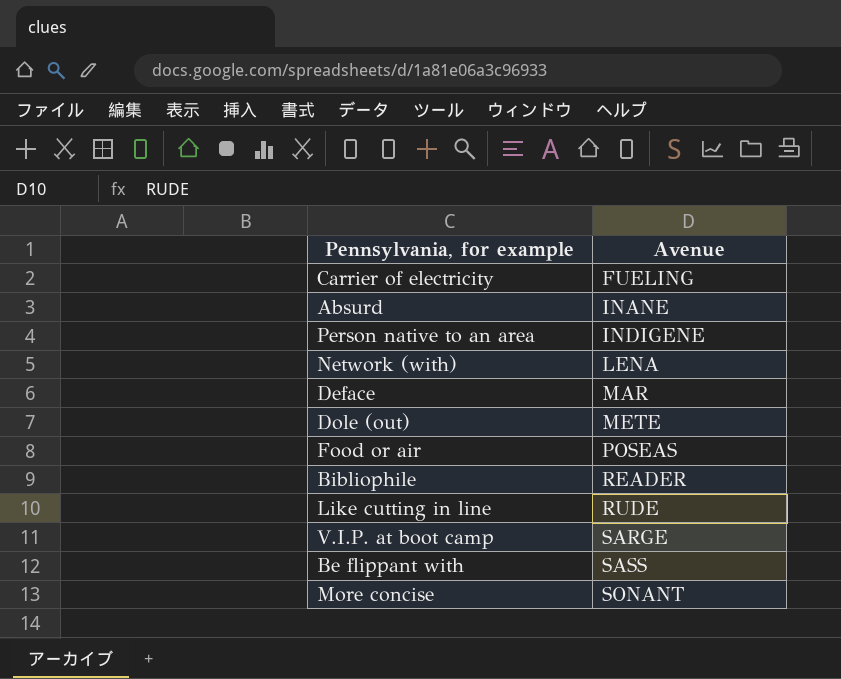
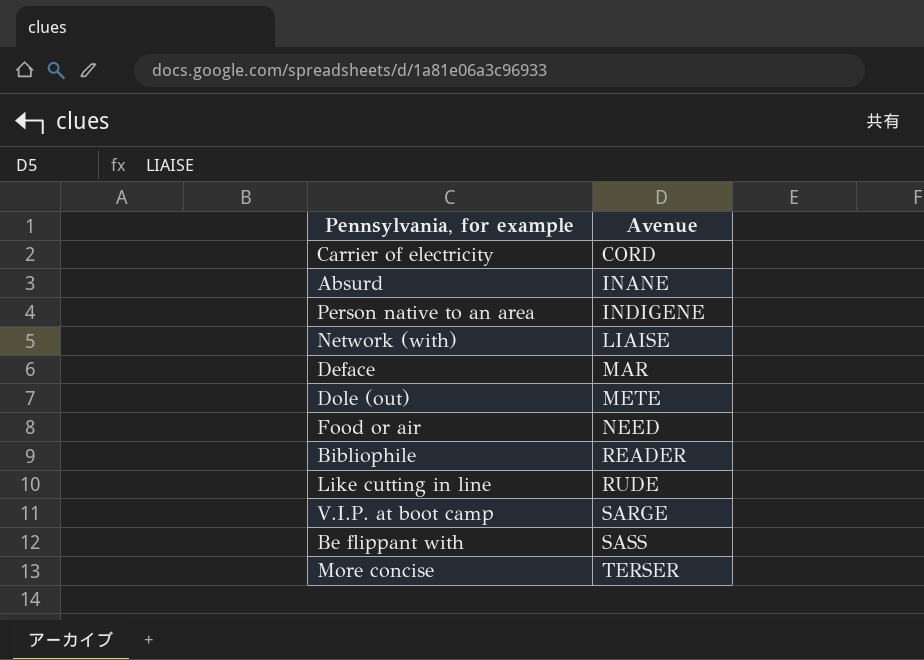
Carrier of electricity | Avenue: FUELING -> CORD
Network (with) | Avenue: LENA -> LIAISE
Food or air | Avenue: POSEAS -> NEED
More concise | Avenue: SONANT -> TERSER

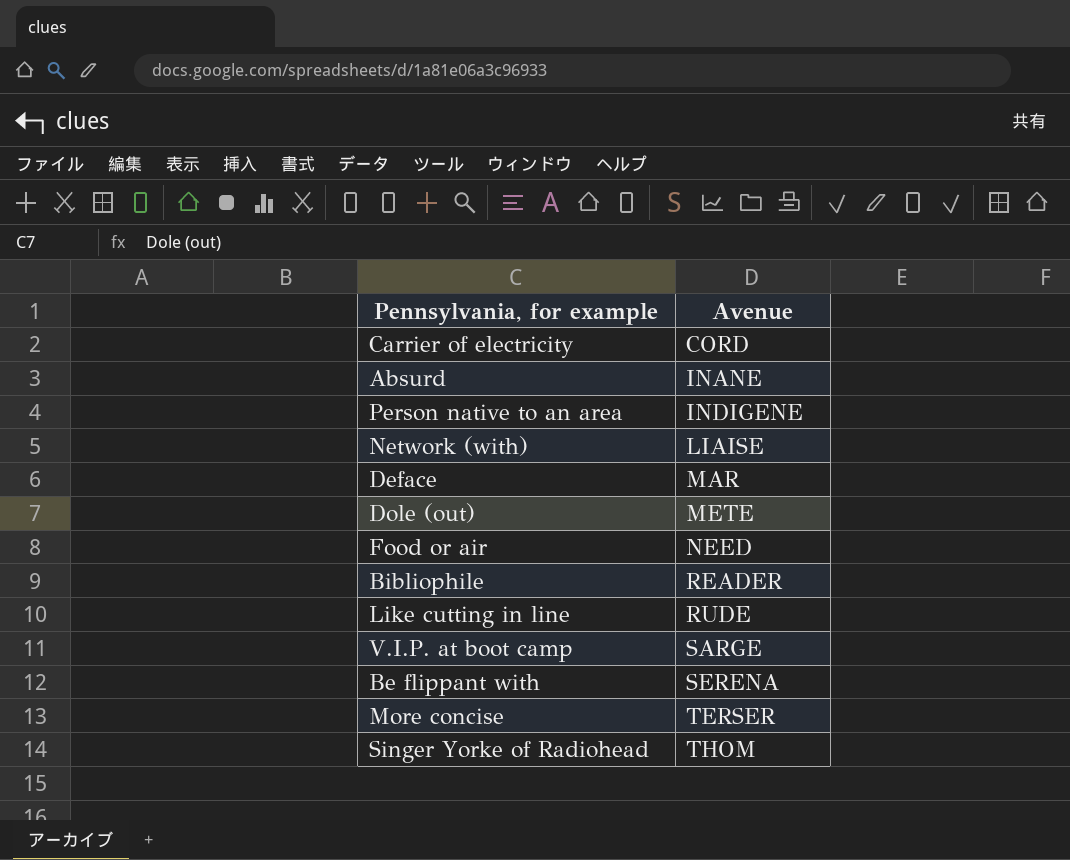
Be flippant with | Avenue: SASS -> SERENA
row Singer Yorke of Radiohead: none -> THOM

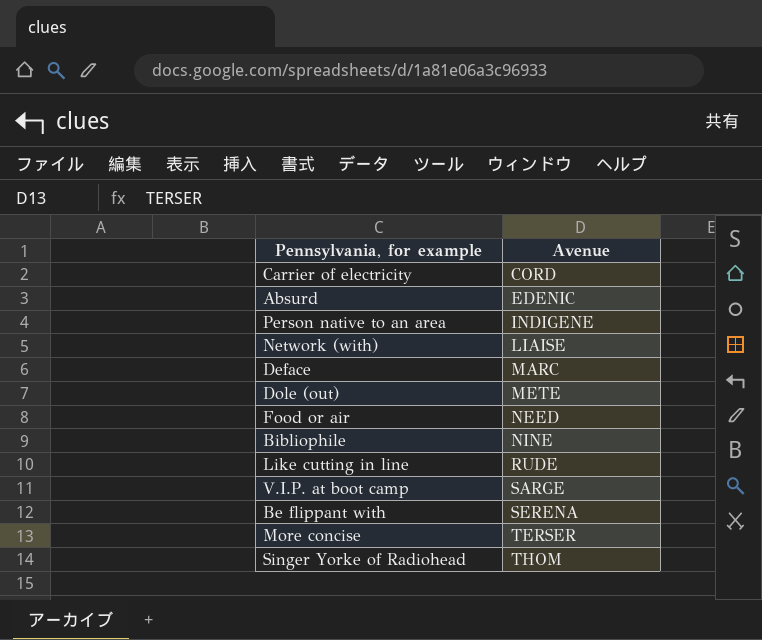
Absurd | Avenue: INANE -> EDENIC
Deface | Avenue: MAR -> MARC
Bibliophile | Avenue: READER -> NINE

